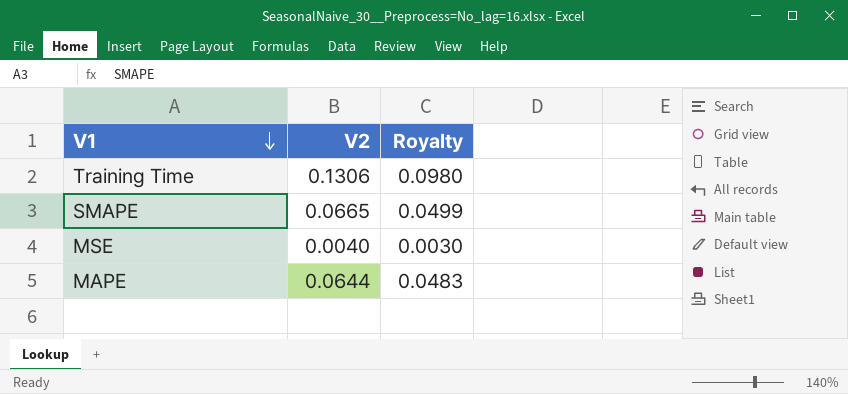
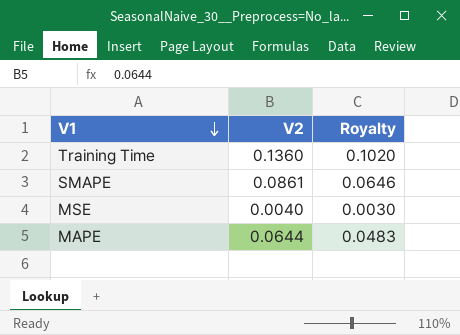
Training Time | V2: 0.1306 -> 0.1360
Training Time | Royalty: 0.0980 -> 0.1020
SMAPE | V2: 0.0665 -> 0.0861
SMAPE | Royalty: 0.0499 -> 0.0646

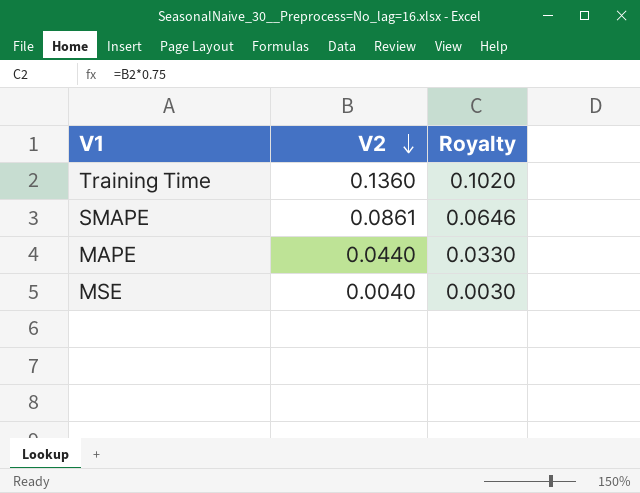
row order: V1 descending -> V2 descending
MAPE | V2: 0.0644 -> 0.0440
MAPE | Royalty: 0.0483 -> 0.0330

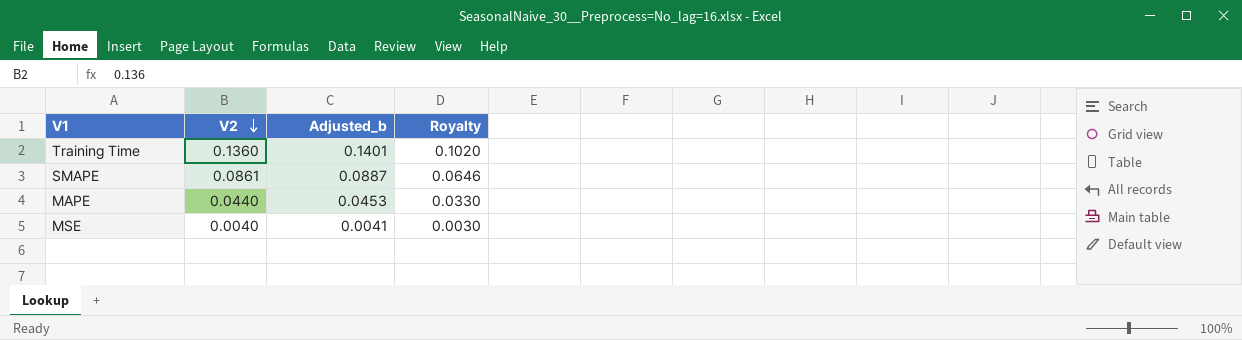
column Adjusted_b | formula: none -> [V2] * 1.03

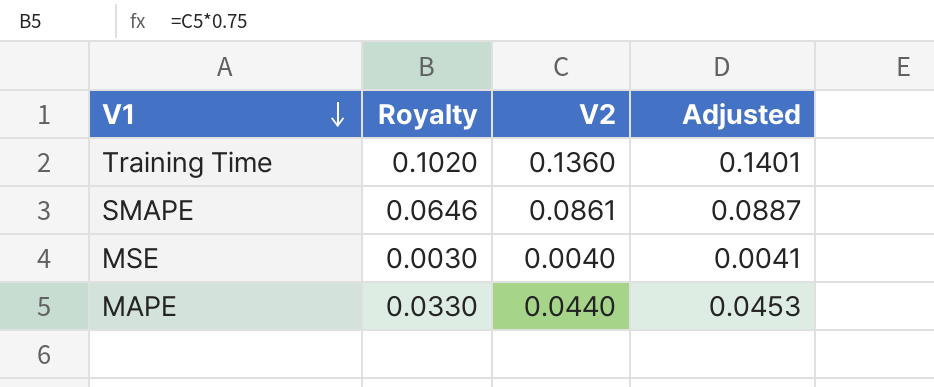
row order: V2 descending -> V1 descending
column Royalty | position: 4 -> 2
column name: Adjusted_b -> Adjusted

